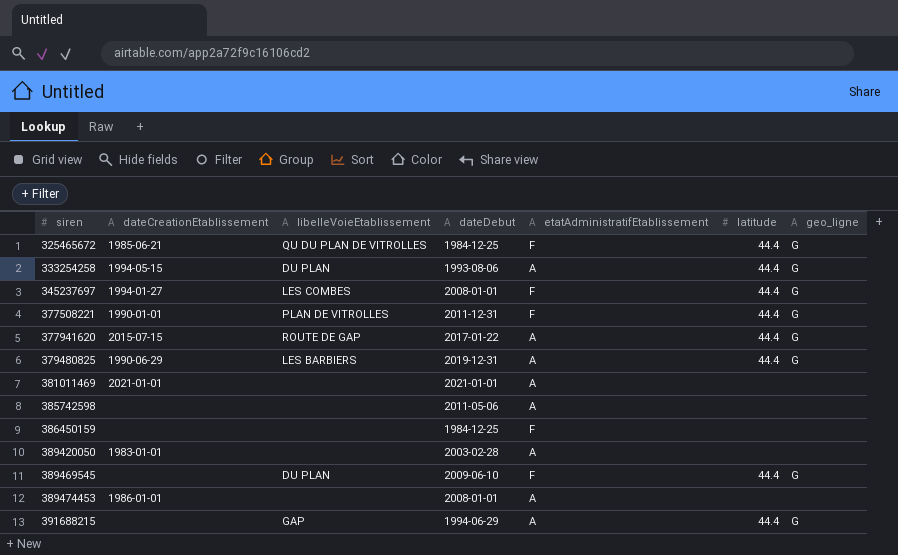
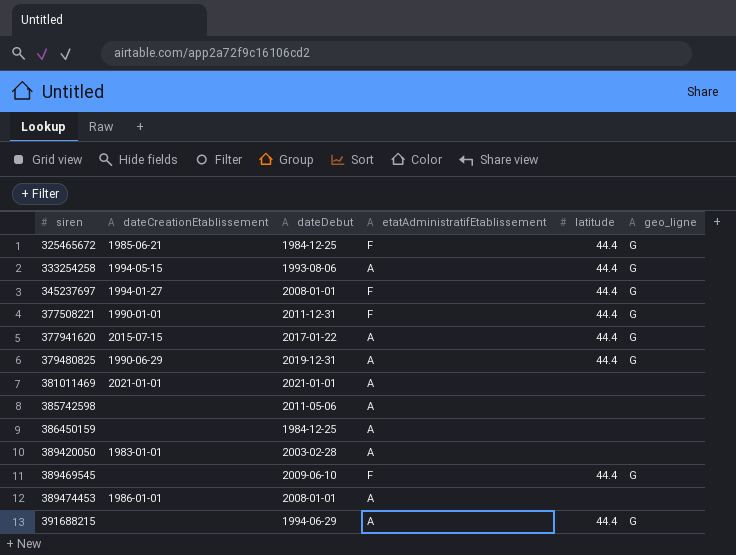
column libelleVoieEtablissement | position: 3 -> none
386450159 | etatAdministratifEtablissement: F -> A

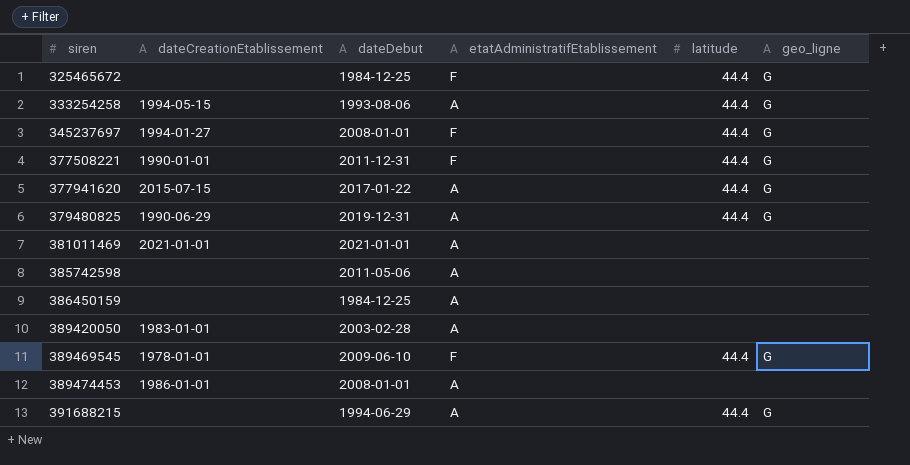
325465672 | dateCreationEtablissement: 1985-06-21 -> none
389469545 | dateCreationEtablissement: none -> 1978-01-01

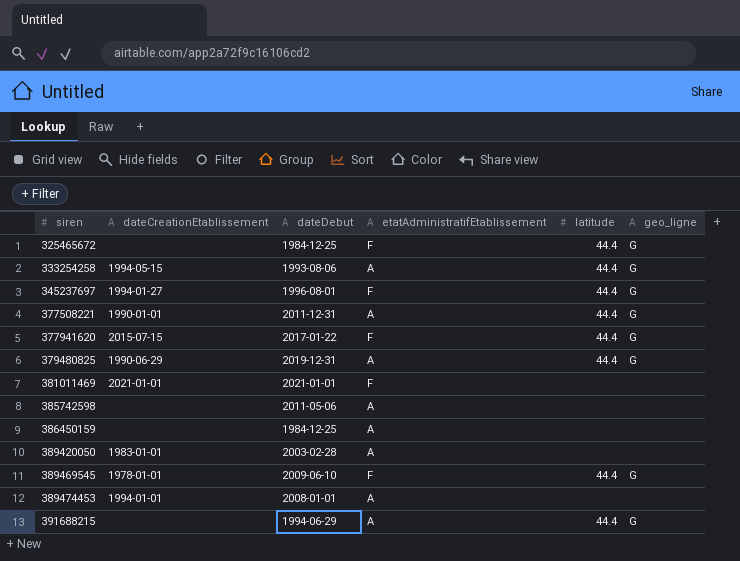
345237697 | dateDebut: 2008-01-01 -> 1996-08-01
377508221 | etatAdministratifEtablissement: F -> A
377941620 | etatAdministratifEtablissement: A -> F
381011469 | etatAdministratifEtablissement: A -> F
389474453 | dateCreationEtablissement: 1986-01-01 -> 1994-01-01

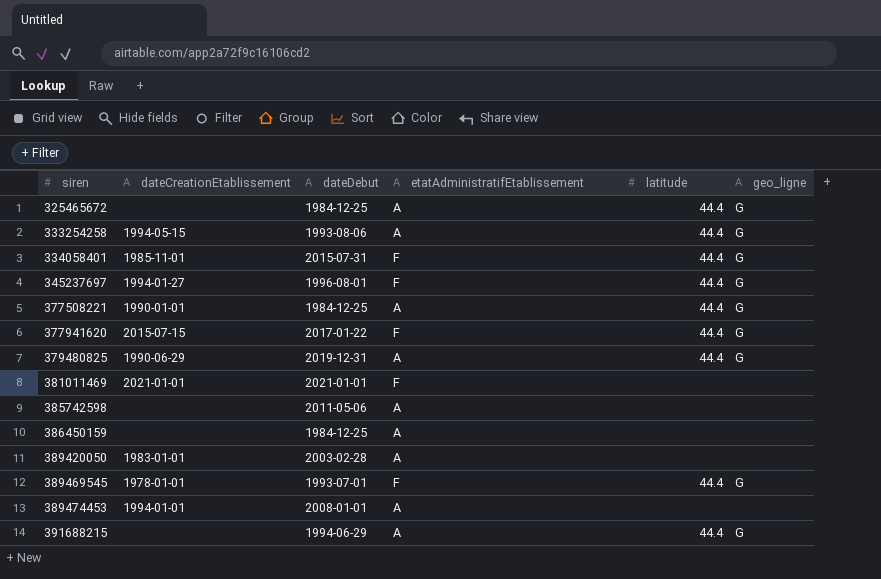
325465672 | etatAdministratifEtablissement: F -> A
row 334058401: none -> 1985-11-01 | 2015-07-31 | F | 44.4 | G
377508221 | dateDebut: 2011-12-31 -> 1984-12-25
389469545 | dateDebut: 2009-06-10 -> 1993-07-01

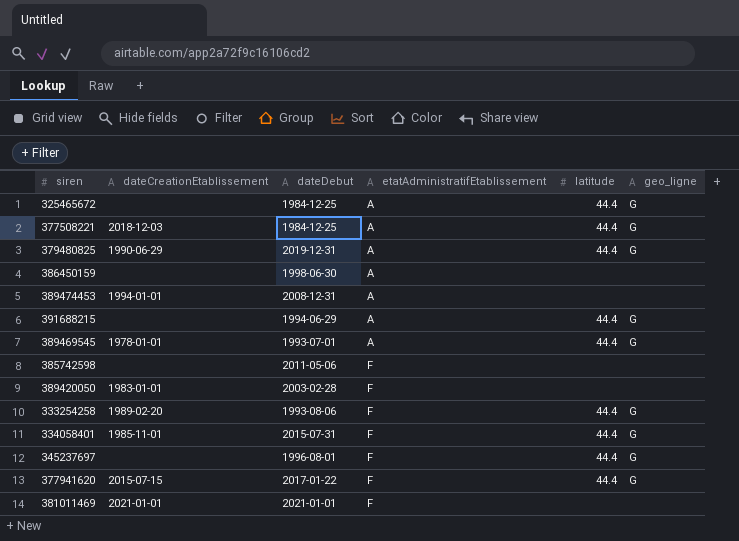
row order: siren ascending -> etatAdministratifEtablissement ascending
377508221 | dateCreationEtablissement: 1990-01-01 -> 2018-12-03
386450159 | dateDebut: 1984-12-25 -> 1998-06-30
389474453 | dateDebut: 2008-01-01 -> 2008-12-31
389469545 | etatAdministratifEtablissement: F -> A
385742598 | etatAdministratifEtablissement: A -> F
389420050 | etatAdministratifEtablissement: A -> F
333254258 | dateCreationEtablissement: 1994-05-15 -> 1989-02-20
333254258 | etatAdministratifEtablissement: A -> F
345237697 | dateCreationEtablissement: 1994-01-27 -> none

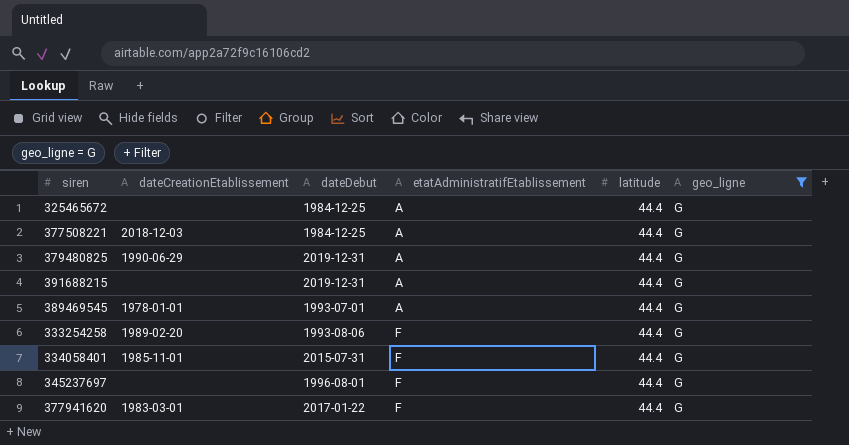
filter: none -> geo_ligne = G
391688215 | dateDebut: 1994-06-29 -> 2019-12-31
377941620 | dateCreationEtablissement: 2015-07-15 -> 1983-03-01

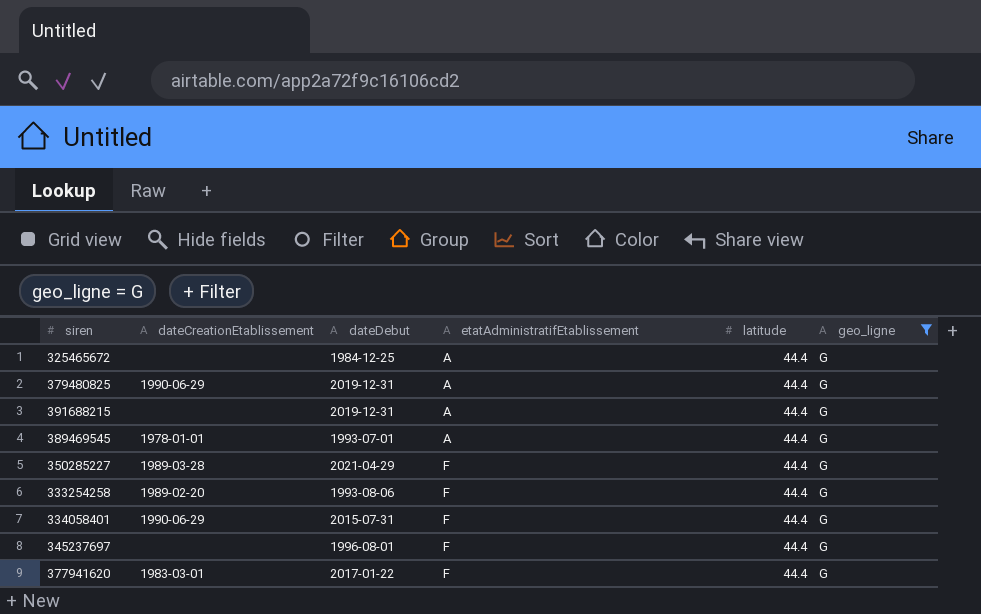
row 377508221: 2018-12-03 | 1984-12-25 | A | 44.4 | G -> none
row 350285227: none -> 1989-03-28 | 2021-04-29 | F | 44.4 | G
334058401 | dateCreationEtablissement: 1985-11-01 -> 1990-06-29

